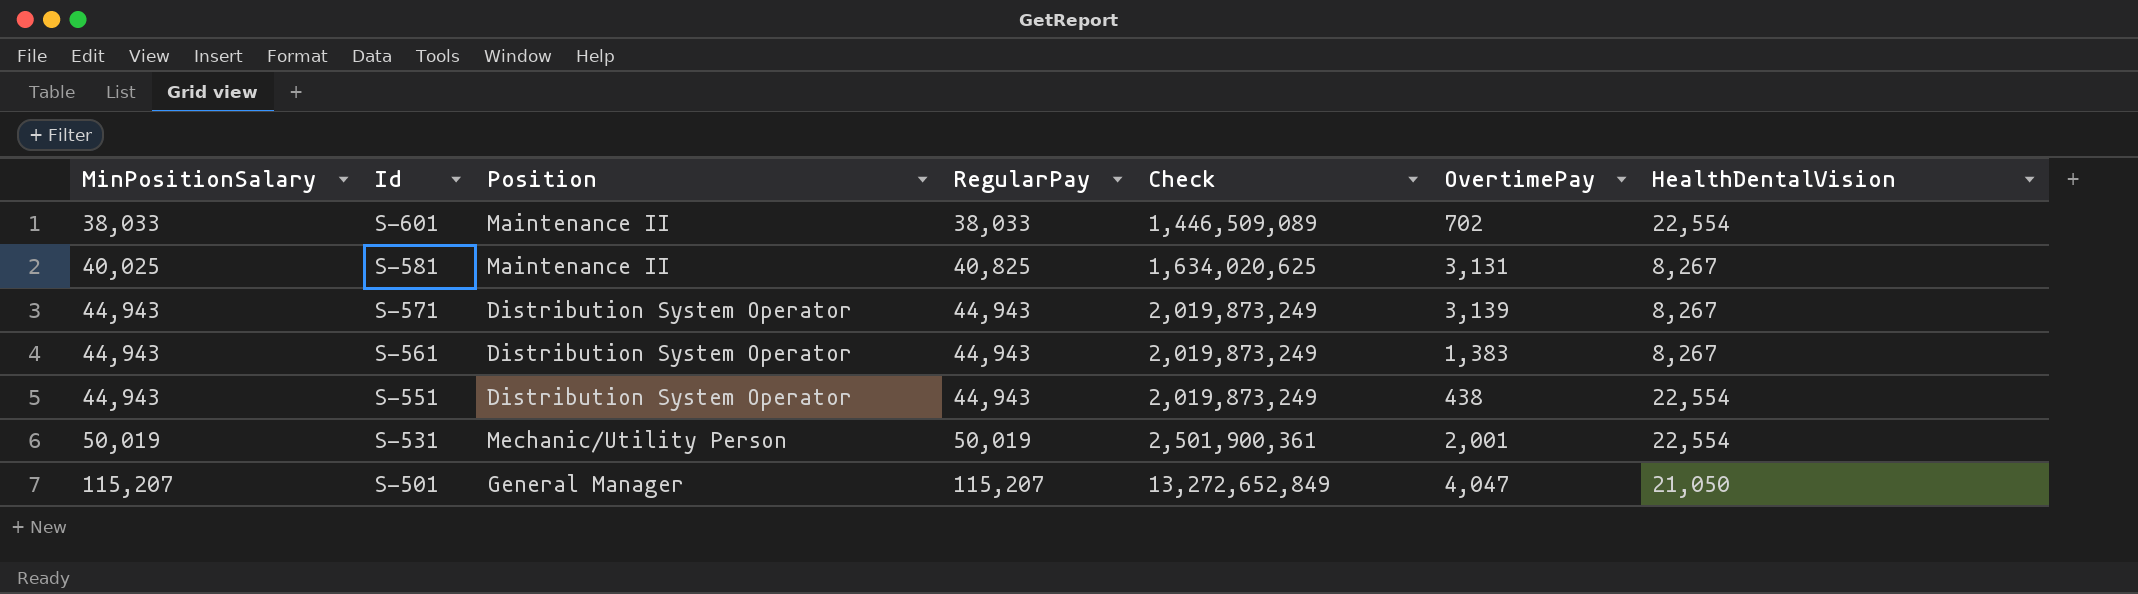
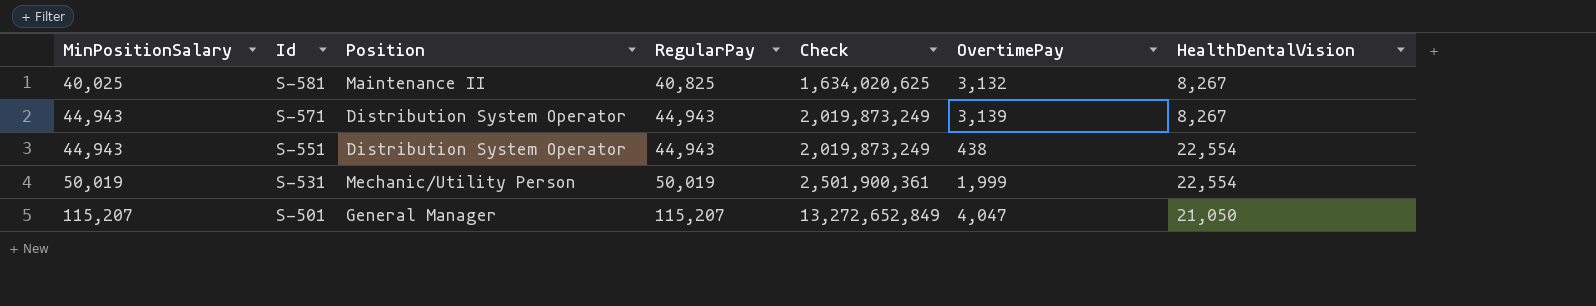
row S-601: 38,033 | Maintenance II | 38,033 | 1,446,509,089 | 702 | 22,554 -> none
row S-561: 44,943 | Distribution System Operator | 44,943 | 2,019,873,249 | 1,383 | 8,267 -> none
S-581 | OvertimePay: 3,131 -> 3,132
S-531 | OvertimePay: 2,001 -> 1,999

